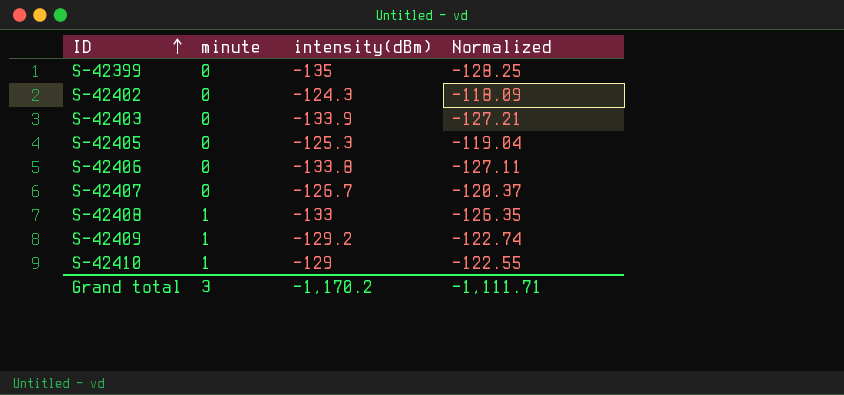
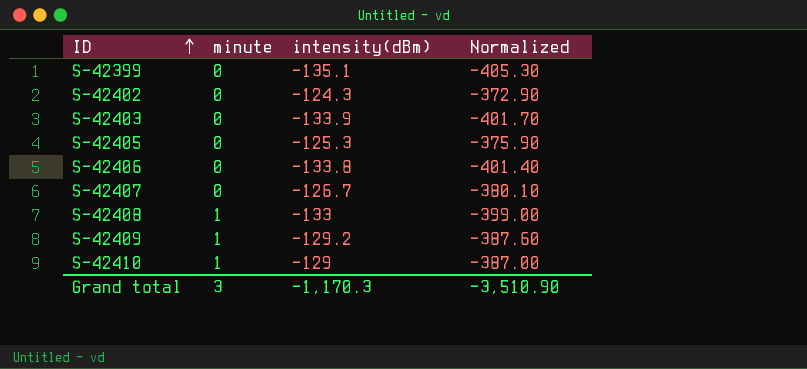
column Normalized | formula: [intensity(dBm)] * 0.95 -> [intensity(dBm)] * 3
S-42399 | intensity(dBm): -135 -> -135.1
Grand total | intensity(dBm): -1,170.2 -> -1,170.3
Grand total | Normalized: -1,111.71 -> -3,510.90

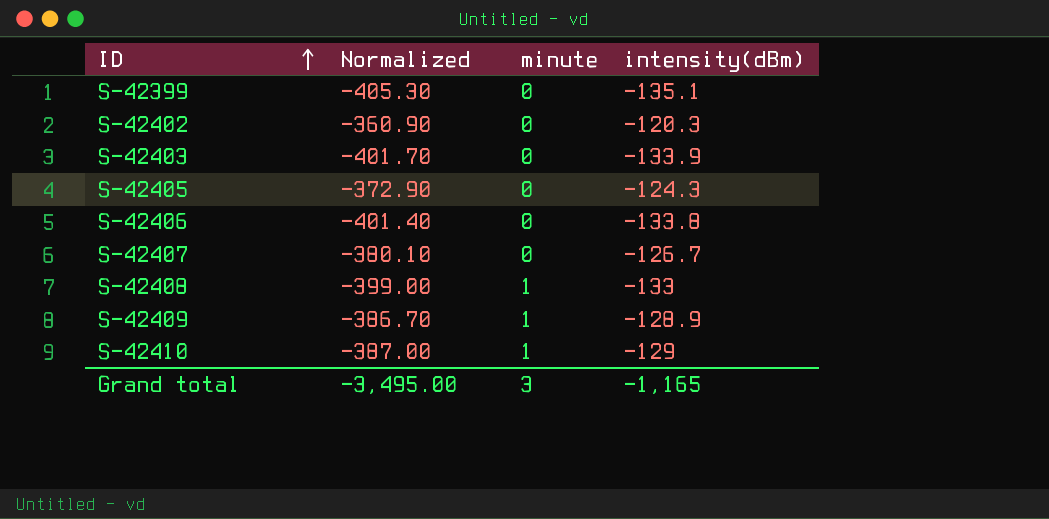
column Normalized | position: 4 -> 2
S-42402 | Normalized: -372.90 -> -360.90
S-42402 | intensity(dBm): -124.3 -> -120.3
S-42405 | Normalized: -375.90 -> -372.90
S-42405 | intensity(dBm): -125.3 -> -124.3
S-42409 | Normalized: -387.60 -> -386.70
S-42409 | intensity(dBm): -129.2 -> -128.9
Grand total | Normalized: -3,510.90 -> -3,495.00
Grand total | intensity(dBm): -1,170.3 -> -1,165

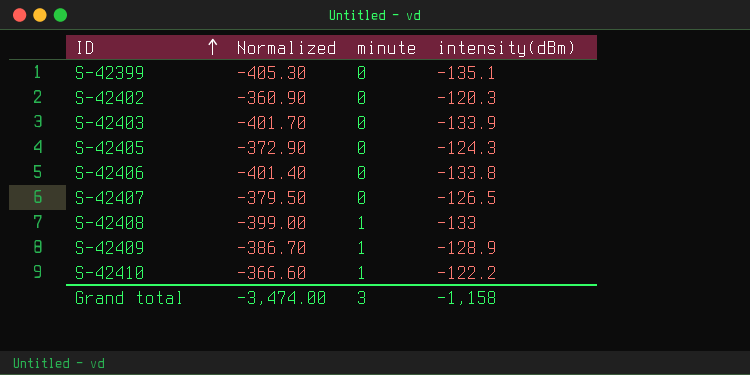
S-42407 | Normalized: -380.10 -> -379.50
S-42407 | intensity(dBm): -126.7 -> -126.5
S-42410 | Normalized: -387.00 -> -366.60
S-42410 | intensity(dBm): -129 -> -122.2
Grand total | Normalized: -3,495.00 -> -3,474.00
Grand total | intensity(dBm): -1,165 -> -1,158

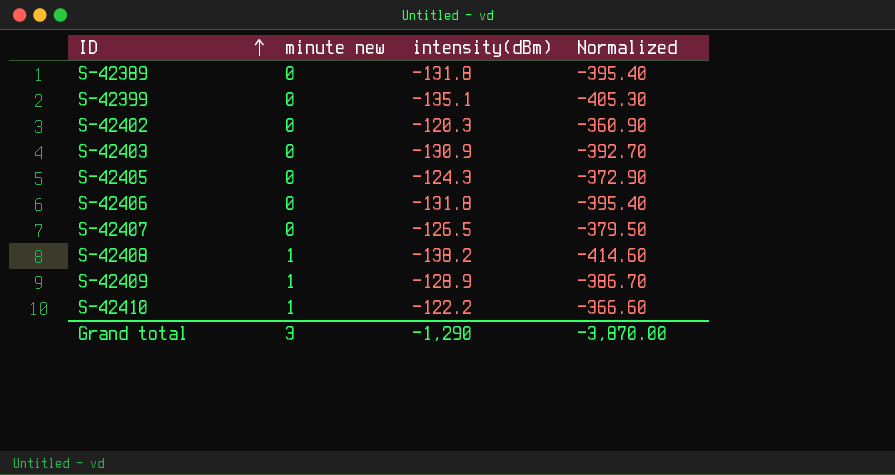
column name: minute -> minute new
column Normalized | position: 2 -> 4
row S-42389: none -> 0 | -131.8 | -395.40
S-42403 | intensity(dBm): -133.9 -> -130.9
S-42403 | Normalized: -401.70 -> -392.70
S-42406 | intensity(dBm): -133.8 -> -131.8
S-42406 | Normalized: -401.40 -> -395.40
S-42408 | intensity(dBm): -133 -> -138.2
S-42408 | Normalized: -399.00 -> -414.60
Grand total | intensity(dBm): -1,158 -> -1,290
Grand total | Normalized: -3,474.00 -> -3,870.00

